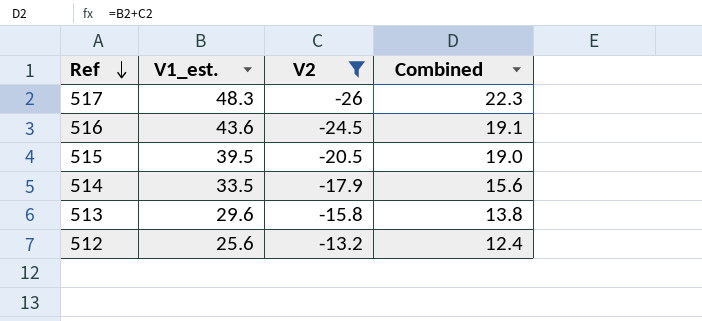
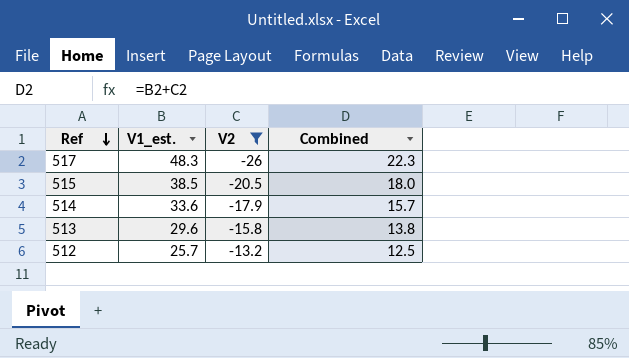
row 516: 43.6 | -24.5 | 19.1 -> none
515 | V1_est.: 39.5 -> 38.5
515 | Combined: 19.0 -> 18.0
514 | V1_est.: 33.5 -> 33.6
514 | Combined: 15.6 -> 15.7
512 | V1_est.: 25.6 -> 25.7
512 | Combined: 12.4 -> 12.5

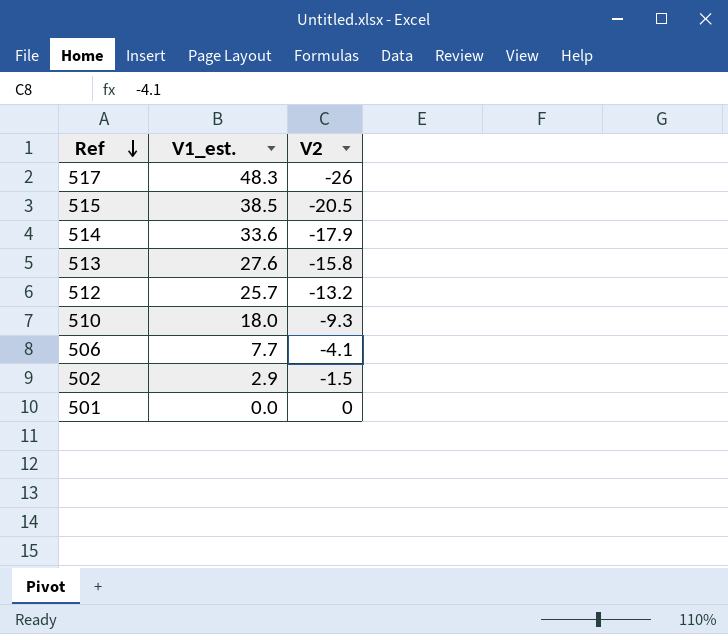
filter: V2 <= -13.2 -> none
column Combined | formula: [V1_est.] + [V2] -> none
513 | V1_est.: 29.6 -> 27.6

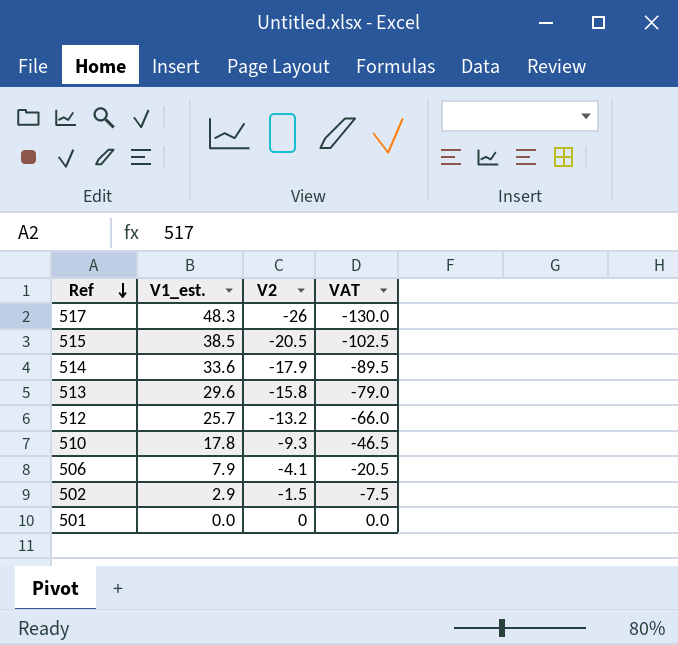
column VAT | formula: none -> [V2] * 5
513 | V1_est.: 27.6 -> 29.6
510 | V1_est.: 18.0 -> 17.8
506 | V1_est.: 7.7 -> 7.9

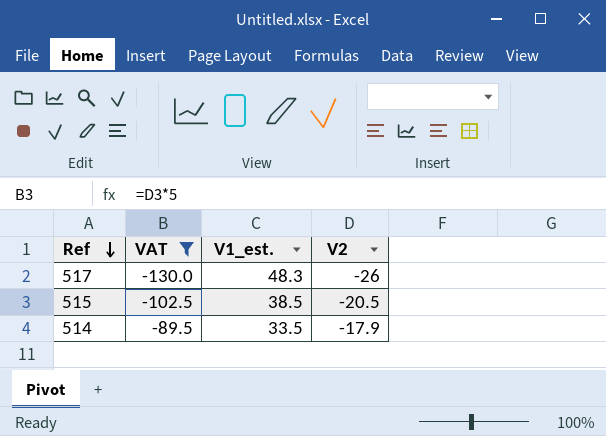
filter: none -> VAT <= -89.5
column VAT | position: 4 -> 2
514 | V1_est.: 33.6 -> 33.5

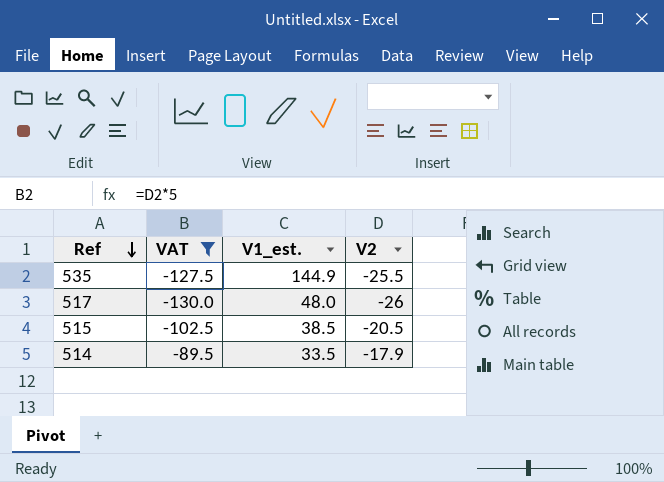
row 535: none -> -127.5 | 144.9 | -25.5
517 | V1_est.: 48.3 -> 48.0

